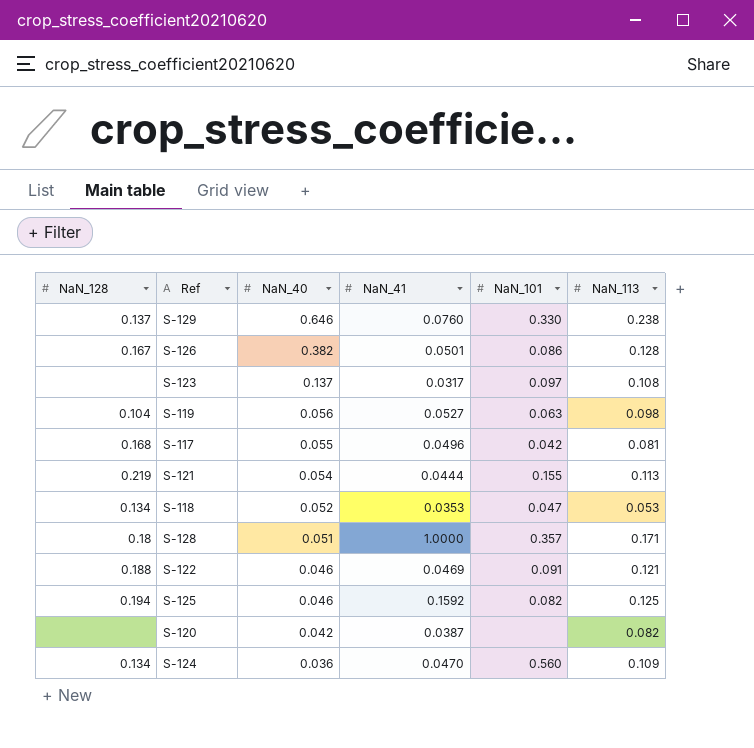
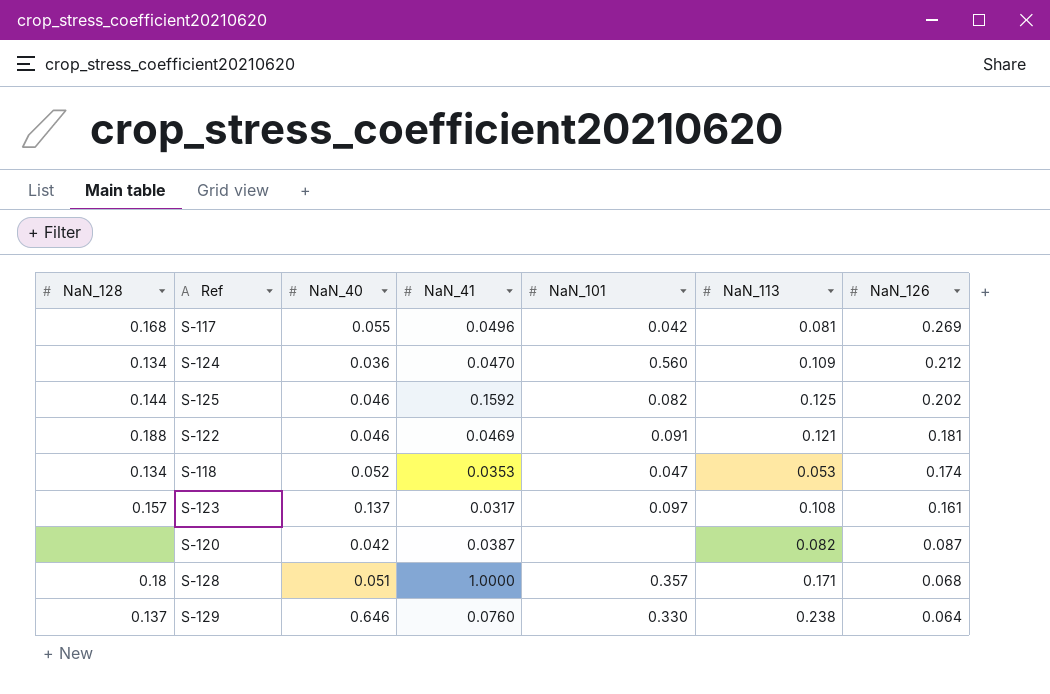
row order: NaN_40 descending -> NaN_126 descending
column NaN_126 | position: none -> 7
row S-126: 0.167 | 0.382 | 0.0501 | 0.086 | 0.128 -> none
row S-119: 0.104 | 0.056 | 0.0527 | 0.063 | 0.098 -> none
row S-121: 0.219 | 0.054 | 0.0444 | 0.155 | 0.113 -> none
S-125 | NaN_128: 0.194 -> 0.144
S-123 | NaN_128: none -> 0.157

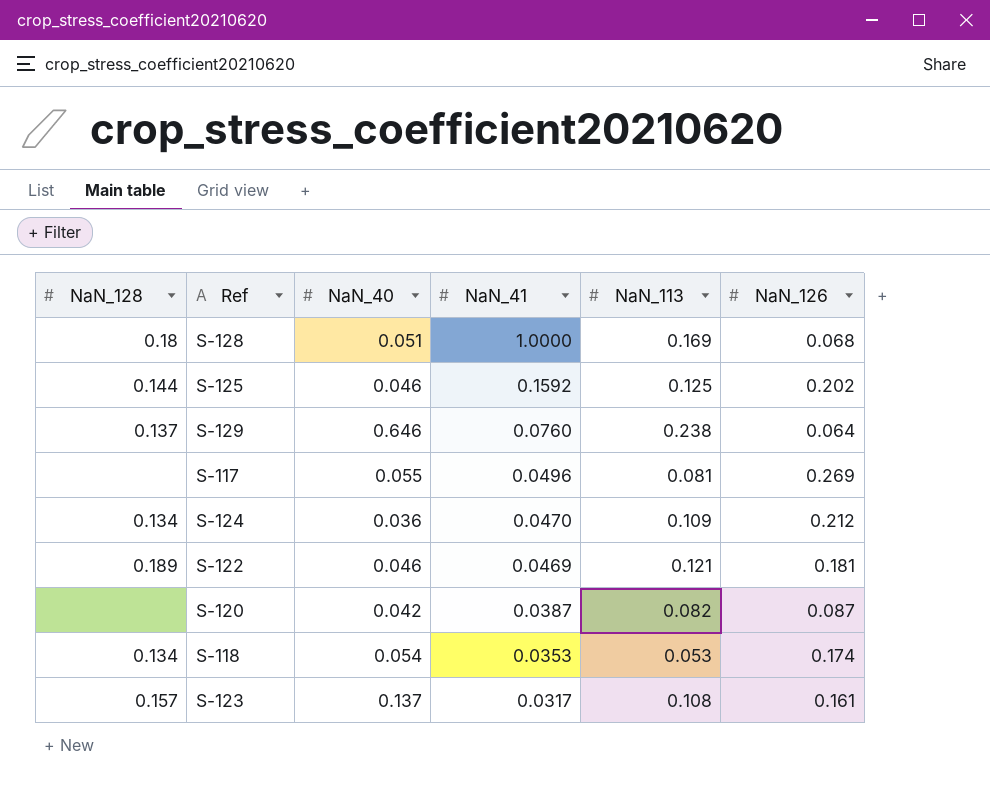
row order: NaN_126 descending -> NaN_41 descending
column NaN_101 | position: 5 -> none
S-128 | NaN_113: 0.171 -> 0.169
S-117 | NaN_128: 0.168 -> none
S-122 | NaN_128: 0.188 -> 0.189
S-118 | NaN_40: 0.052 -> 0.054

